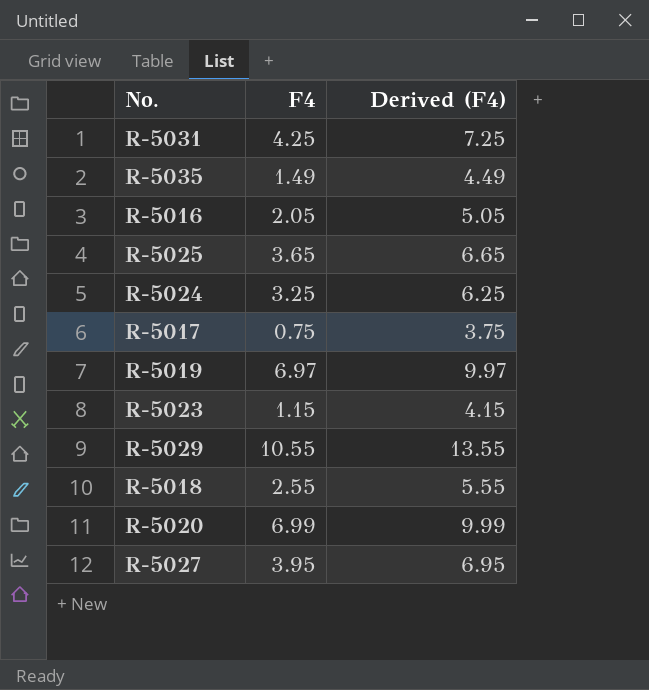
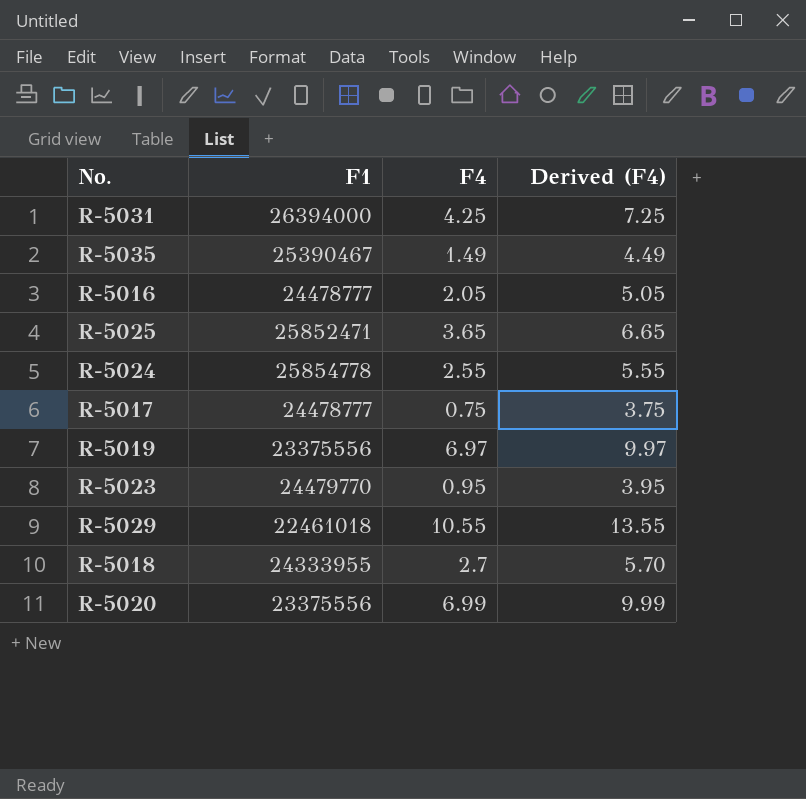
column F1 | position: none -> 2
row R-5027: 3.95 | 6.95 -> none
R-5024 | F4: 3.25 -> 2.55
R-5024 | Derived (F4): 6.25 -> 5.55
R-5023 | F4: 1.15 -> 0.95
R-5023 | Derived (F4): 4.15 -> 3.95
R-5018 | F4: 2.55 -> 2.7
R-5018 | Derived (F4): 5.55 -> 5.70

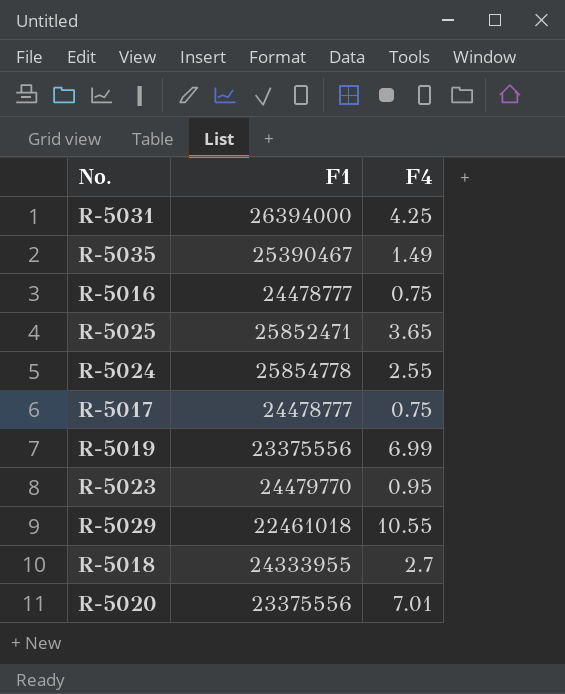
column Derived (F4) | formula: [F4] + 3 -> none
R-5016 | F4: 2.05 -> 0.75
R-5019 | F4: 6.97 -> 6.99
R-5020 | F4: 6.99 -> 7.01

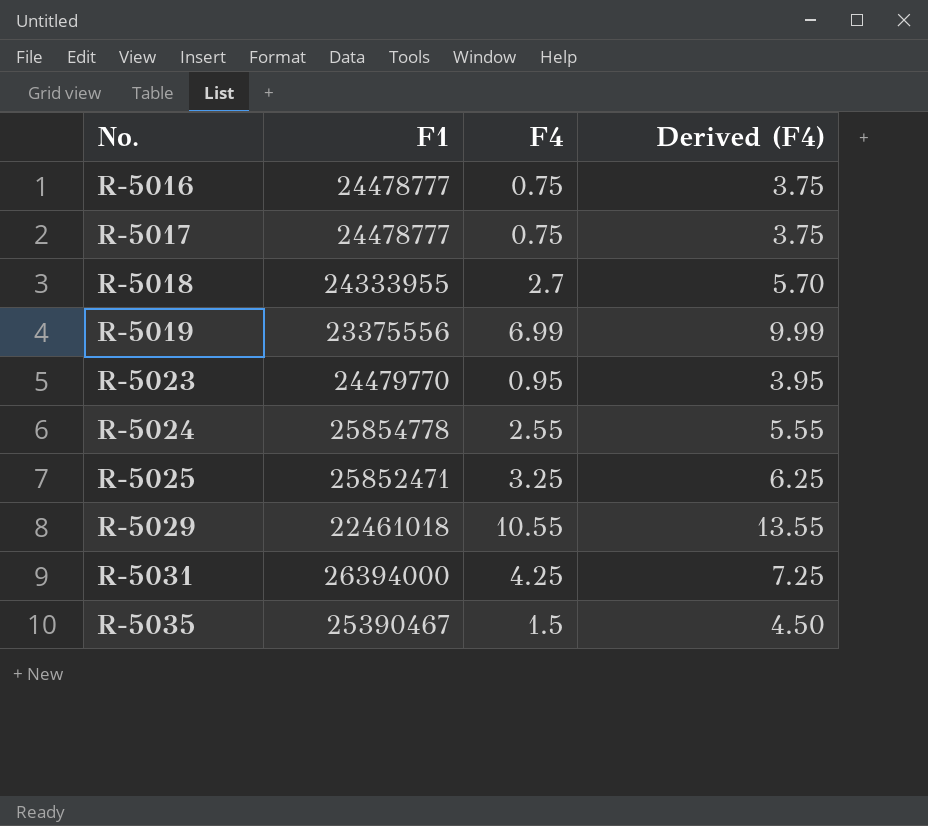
row order: none -> No. ascending
column Derived (F4) | formula: none -> [F4] + 3
row R-5020: 23375556 | 7.01 -> none
R-5025 | F4: 3.65 -> 3.25
R-5035 | F4: 1.49 -> 1.5

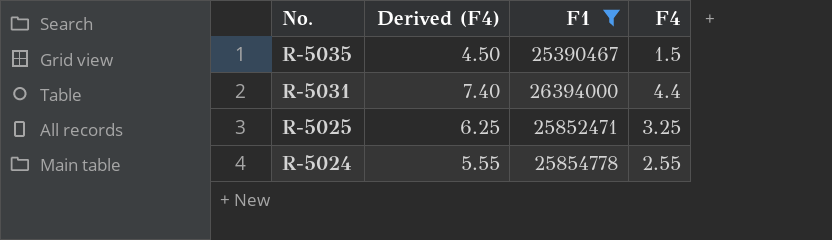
filter: none -> F1 >= 25390467
row order: No. ascending -> No. descending
column Derived (F4) | position: 4 -> 2
R-5031 | Derived (F4): 7.25 -> 7.40
R-5031 | F4: 4.25 -> 4.4

